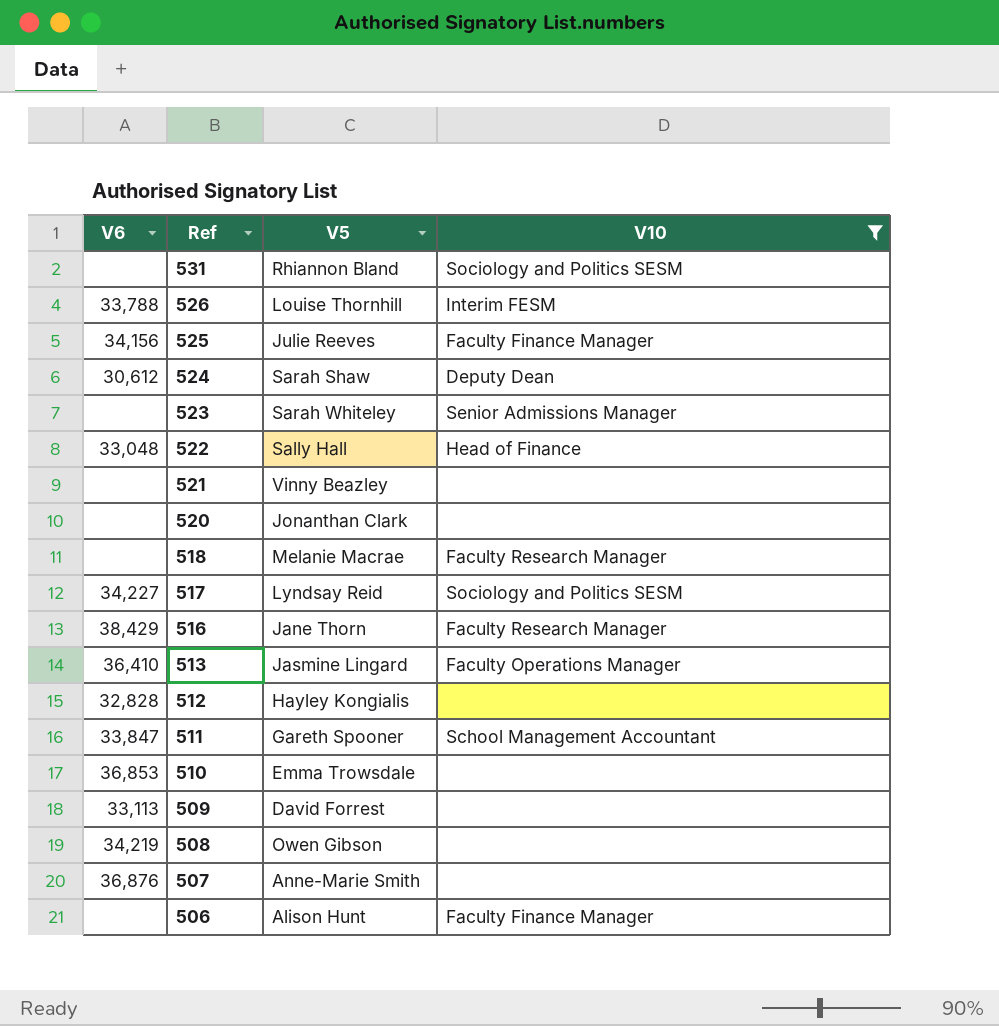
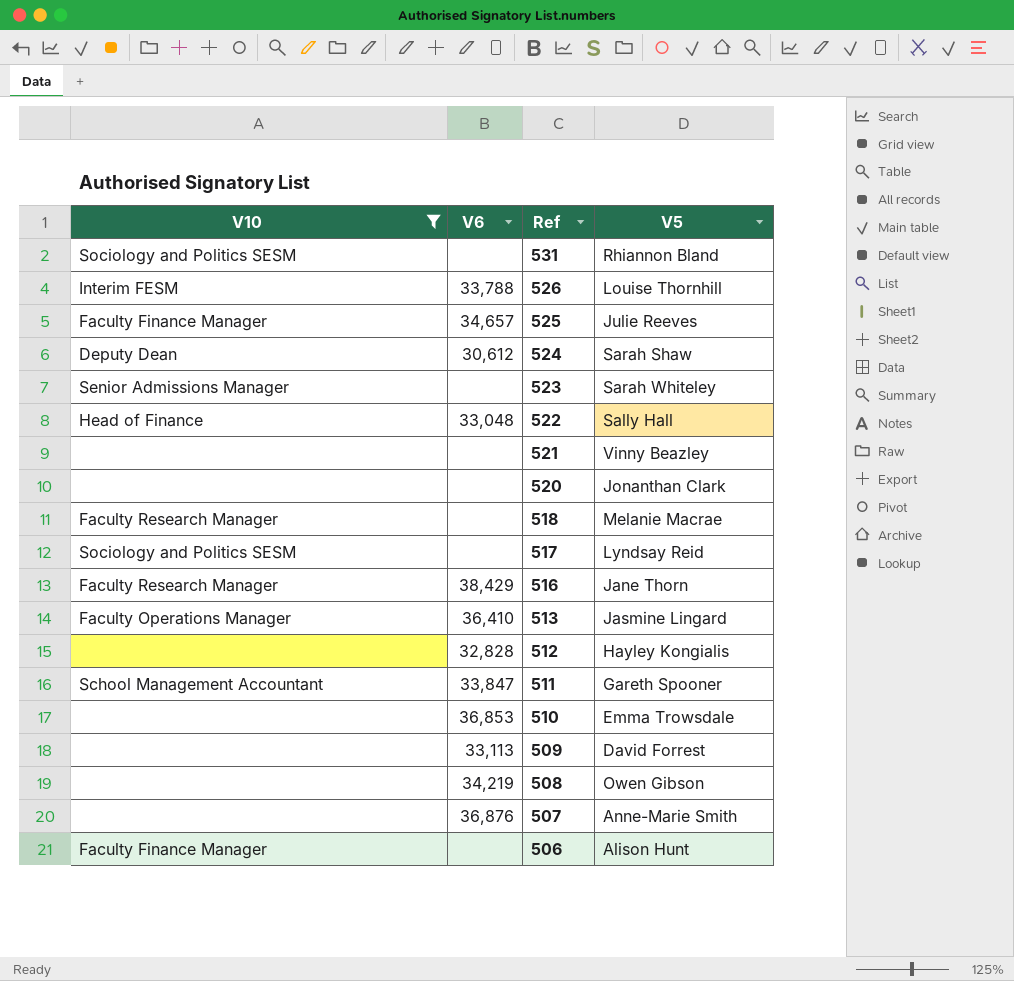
column V10 | position: 4 -> 1
525 | V6: 34,156 -> 34,657
517 | V6: 34,227 -> none

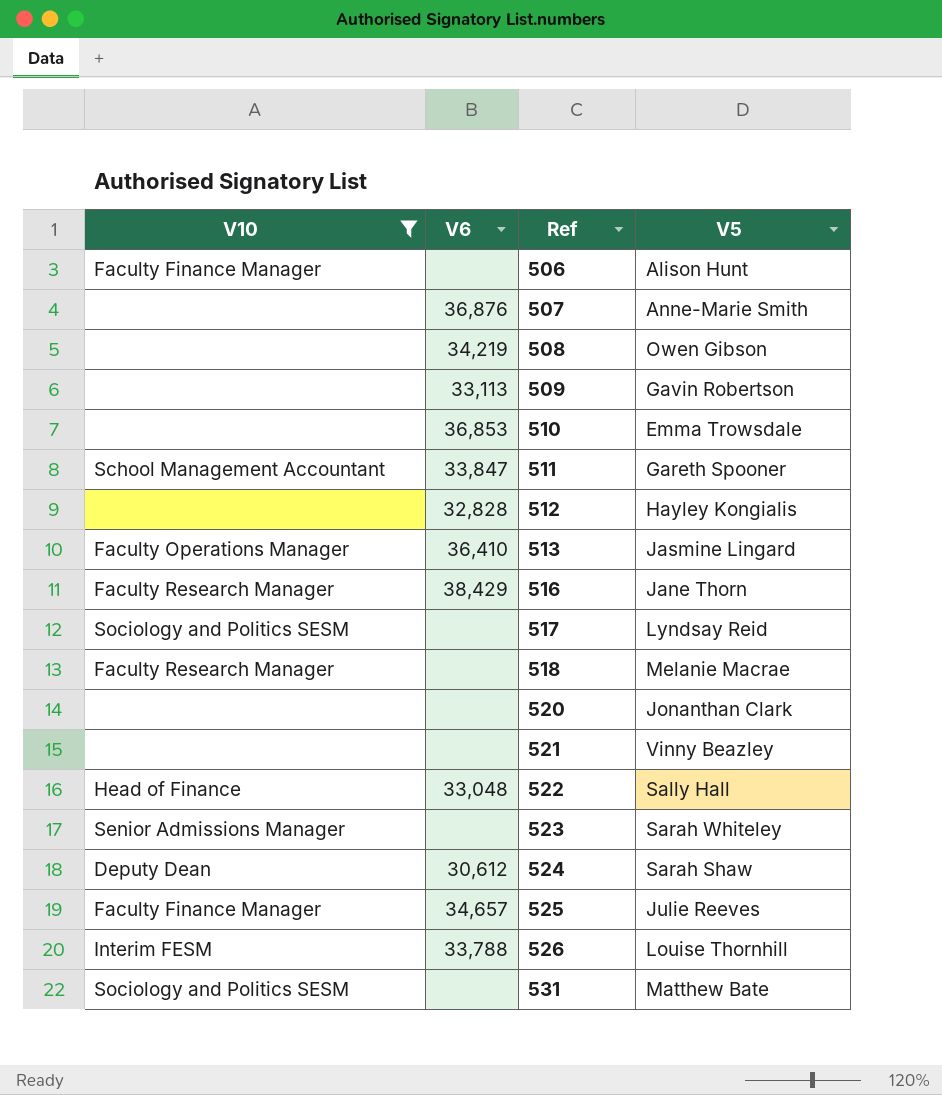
row order: Ref descending -> Ref ascending
509 | V5: David Forrest -> Gavin Robertson
531 | V5: Rhiannon Bland -> Matthew Bate

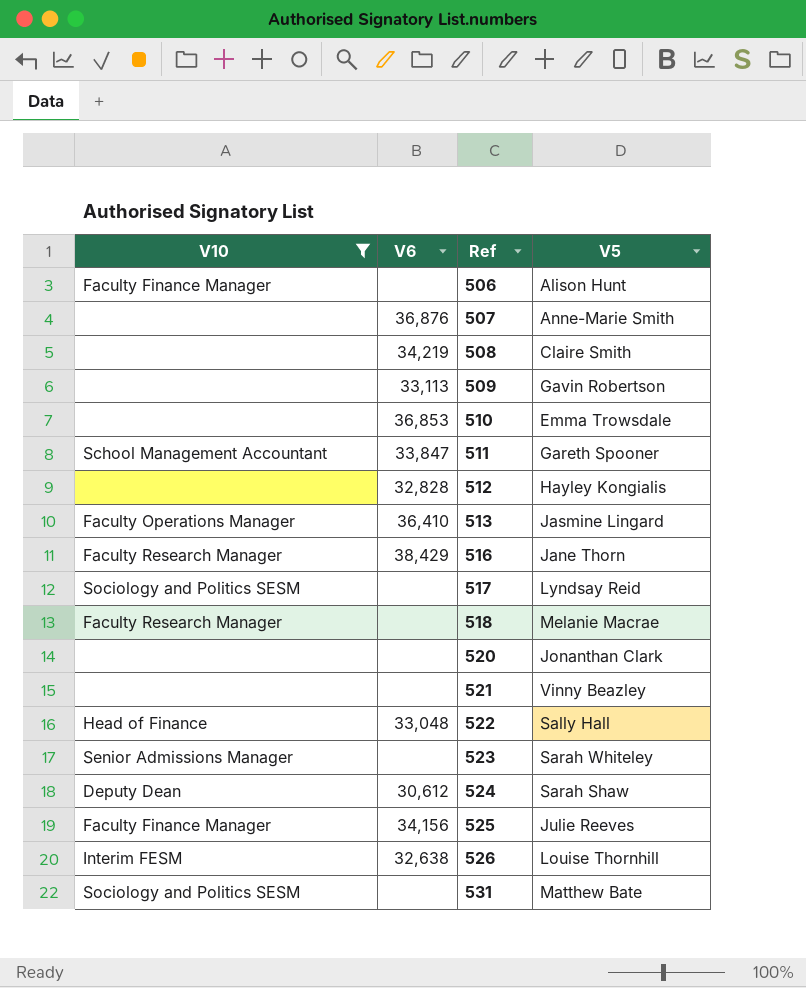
508 | V5: Owen Gibson -> Claire Smith
525 | V6: 34,657 -> 34,156
526 | V6: 33,788 -> 32,638

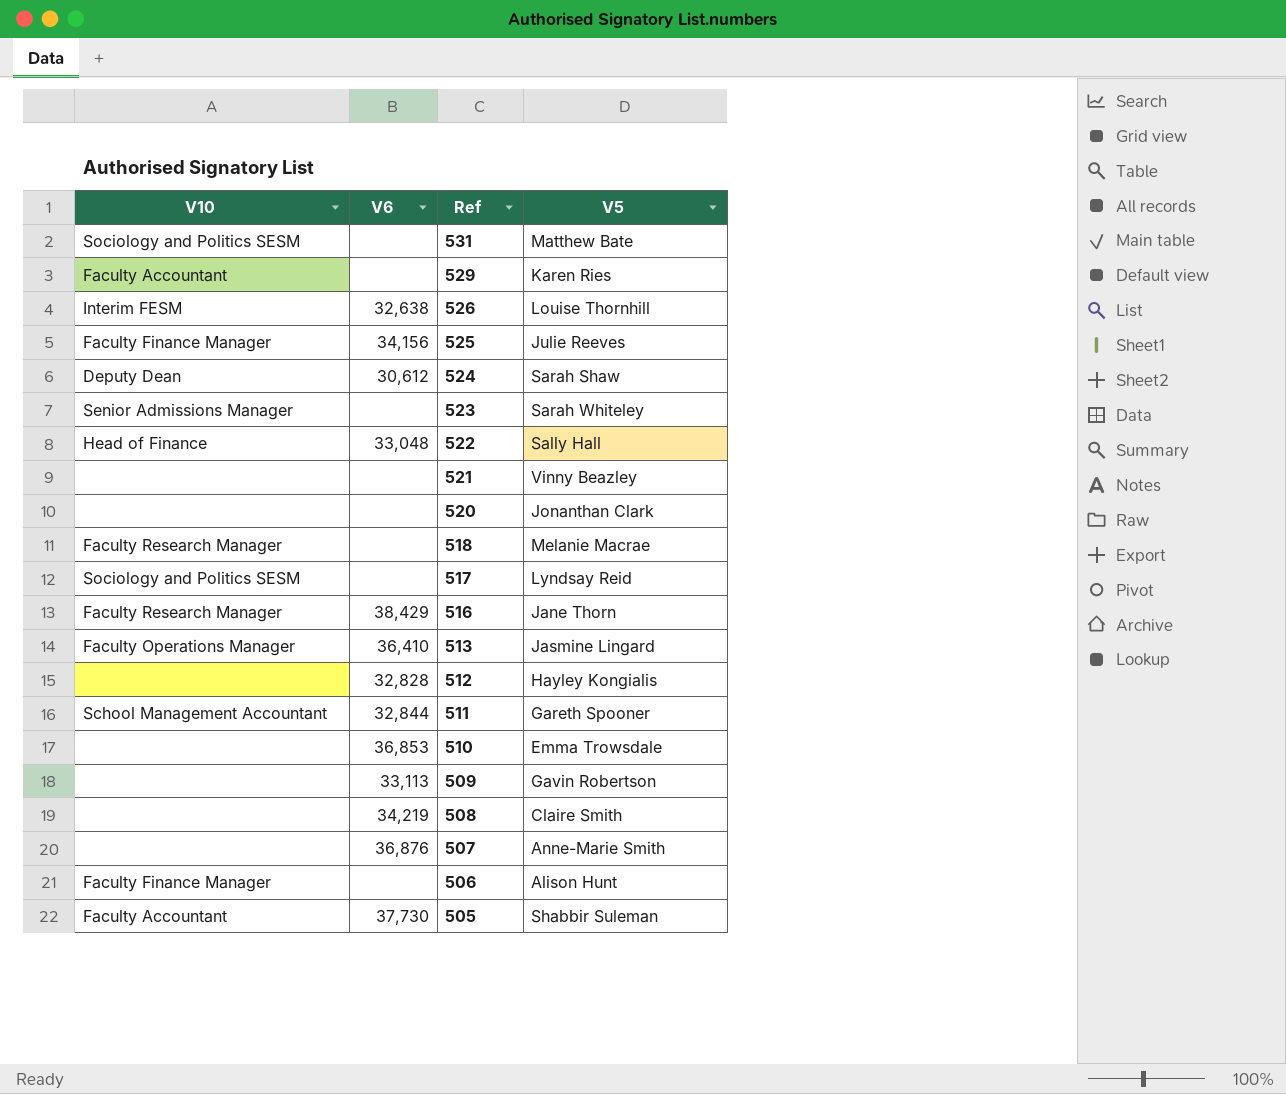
filter: V10 != Faculty Accountant -> none
row order: Ref ascending -> Ref descending
511 | V6: 33,847 -> 32,844

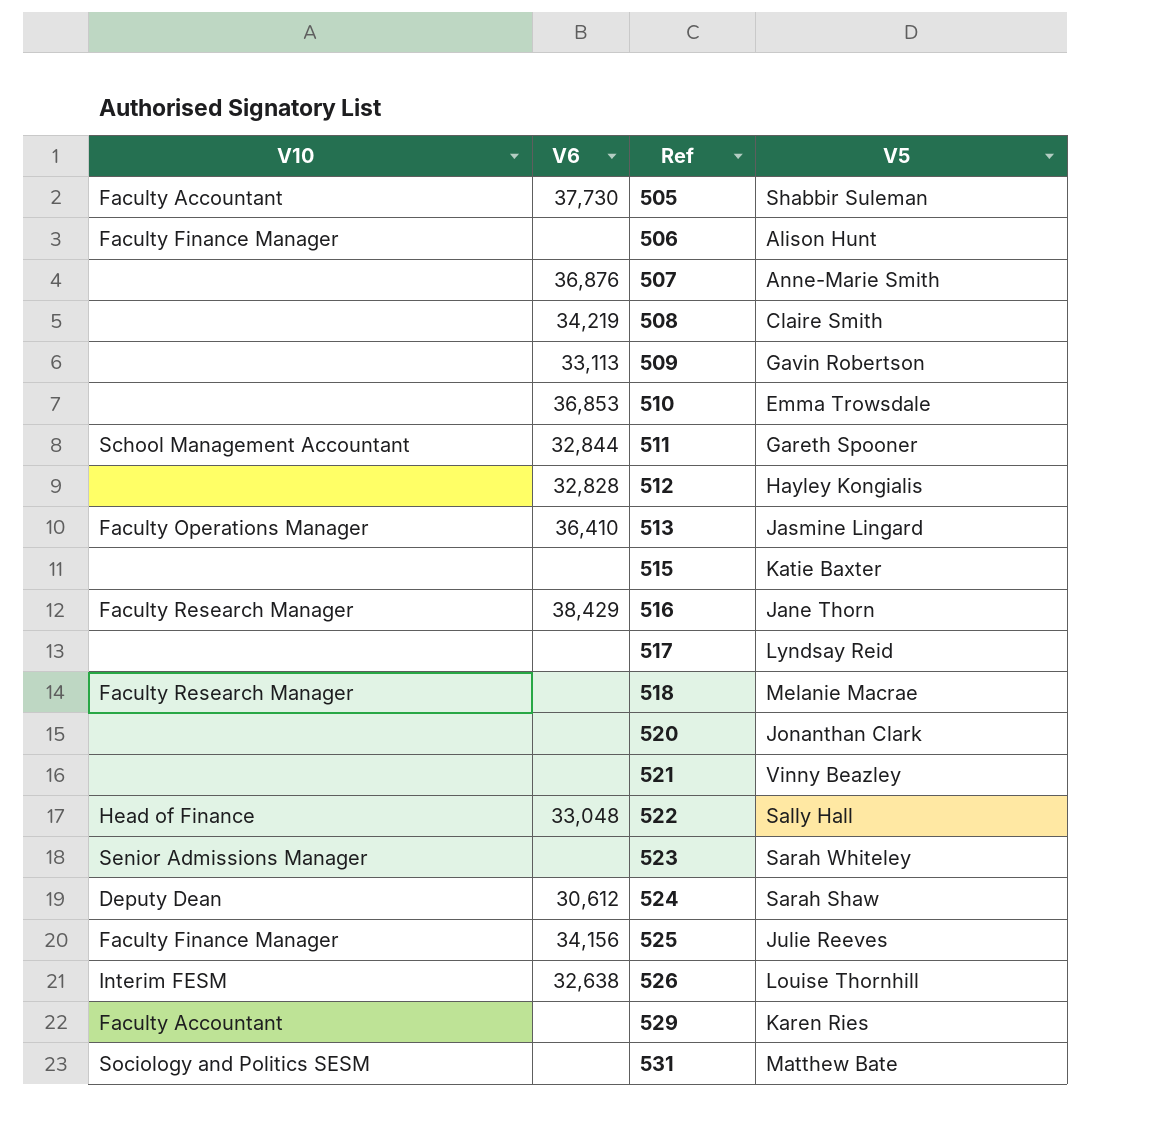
row order: Ref descending -> Ref ascending
row 515: none -> none | none | Katie Baxter
517 | V10: Sociology and Politics SESM -> none

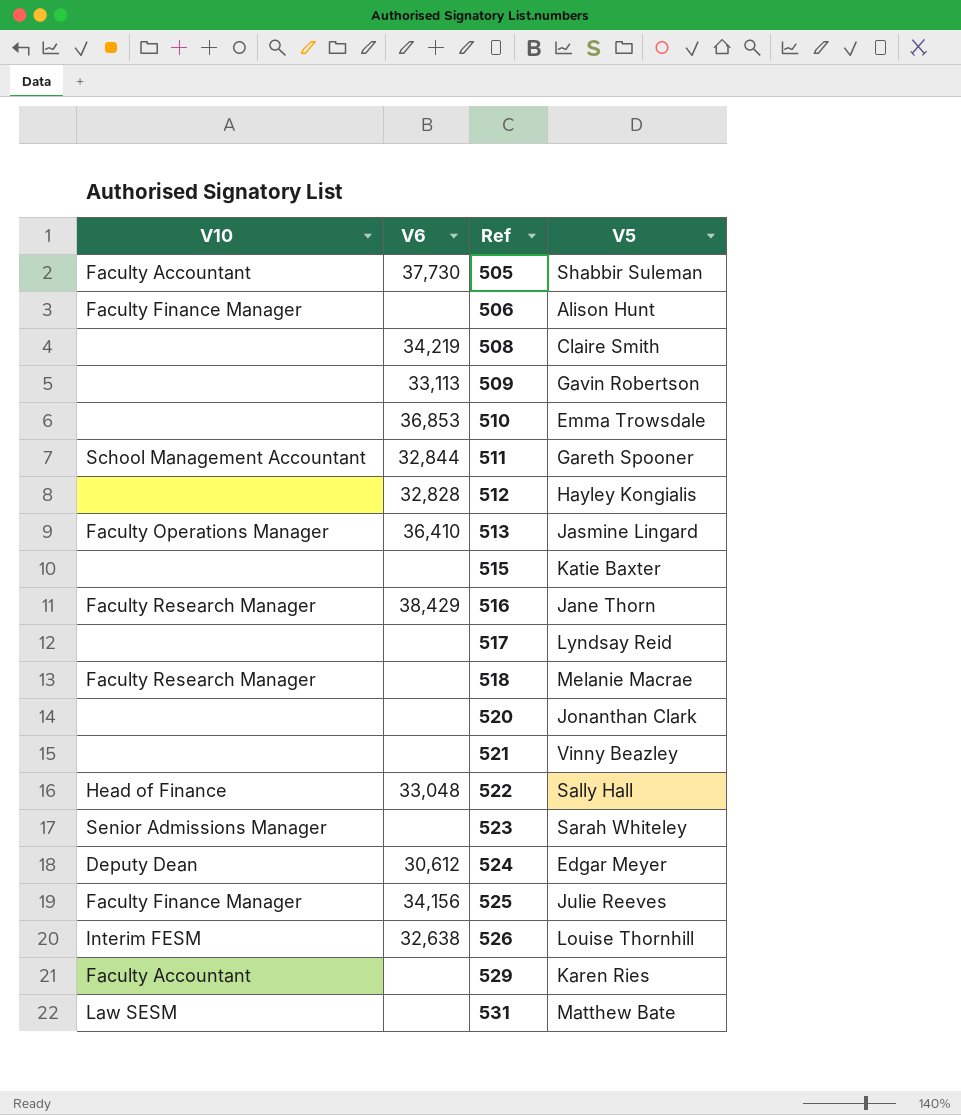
row 507: none | 36,876 | Anne-Marie Smith -> none
524 | V5: Sarah Shaw -> Edgar Meyer
531 | V10: Sociology and Politics SESM -> Law SESM

